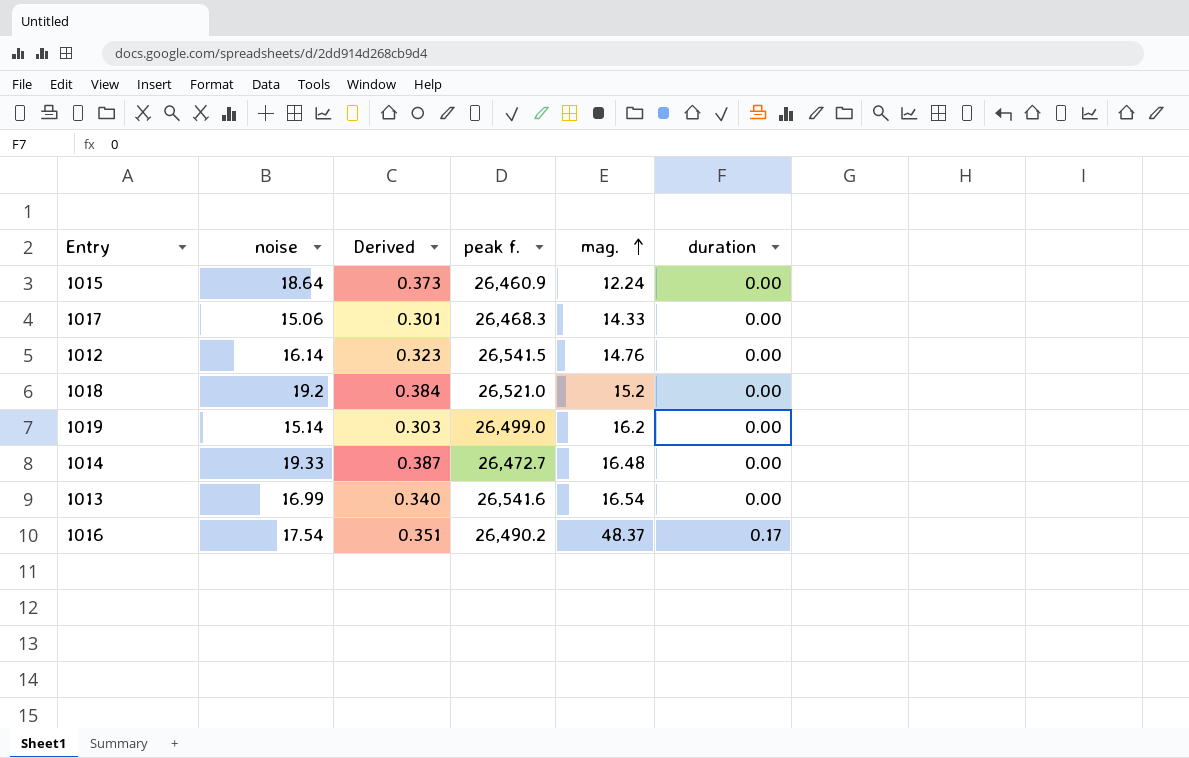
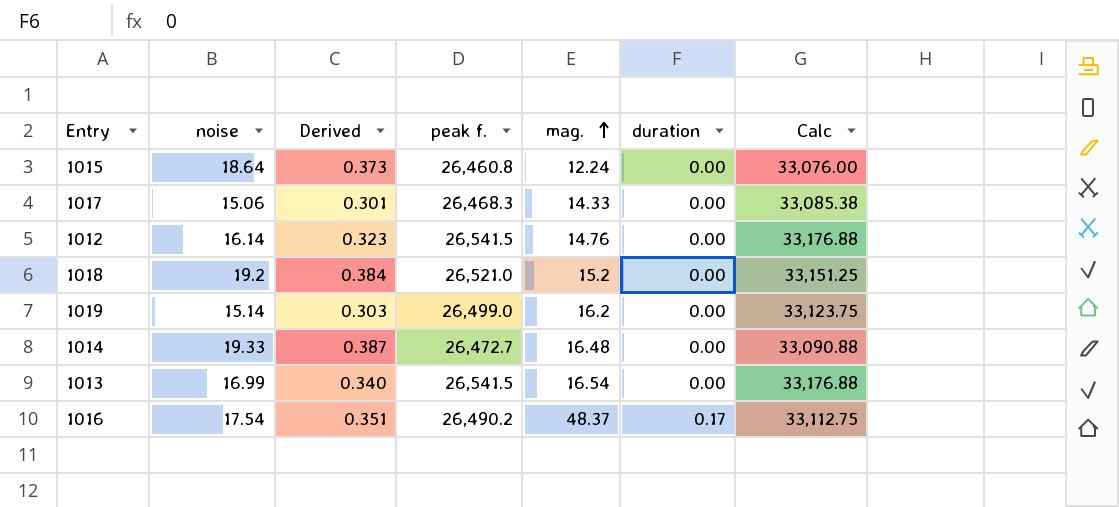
column Calc | formula: none -> [peak f.] * 1.25
1015 | peak f.: 26,460.9 -> 26,460.8
1013 | peak f.: 26,541.6 -> 26,541.5

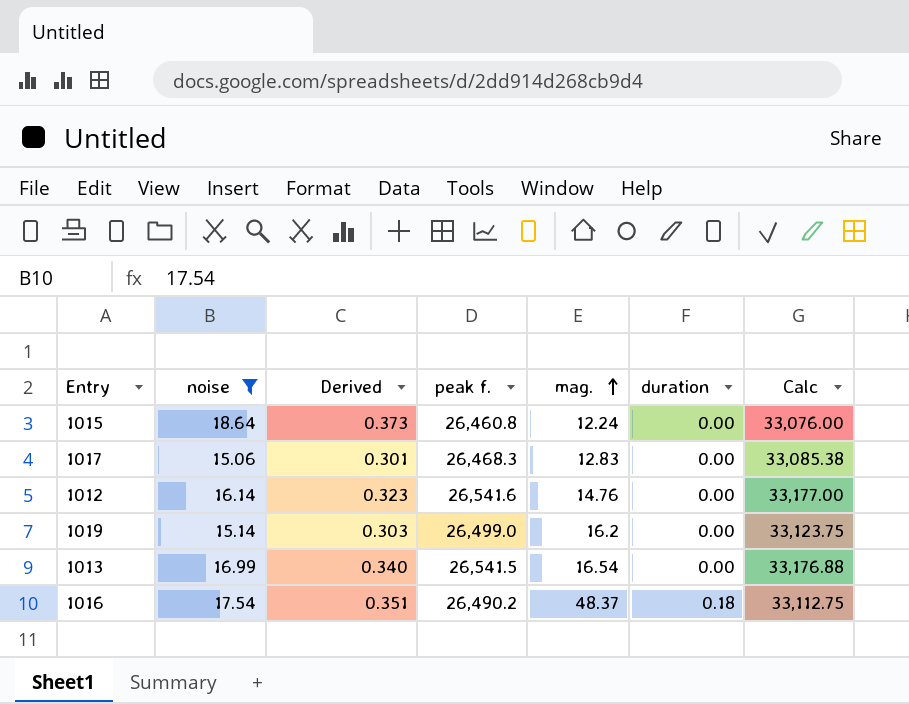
filter: none -> noise <= 18.64
1017 | mag.: 14.33 -> 12.83
1012 | peak f.: 26,541.5 -> 26,541.6
1012 | Calc: 33,176.88 -> 33,177.00
1016 | duration: 0.17 -> 0.18

